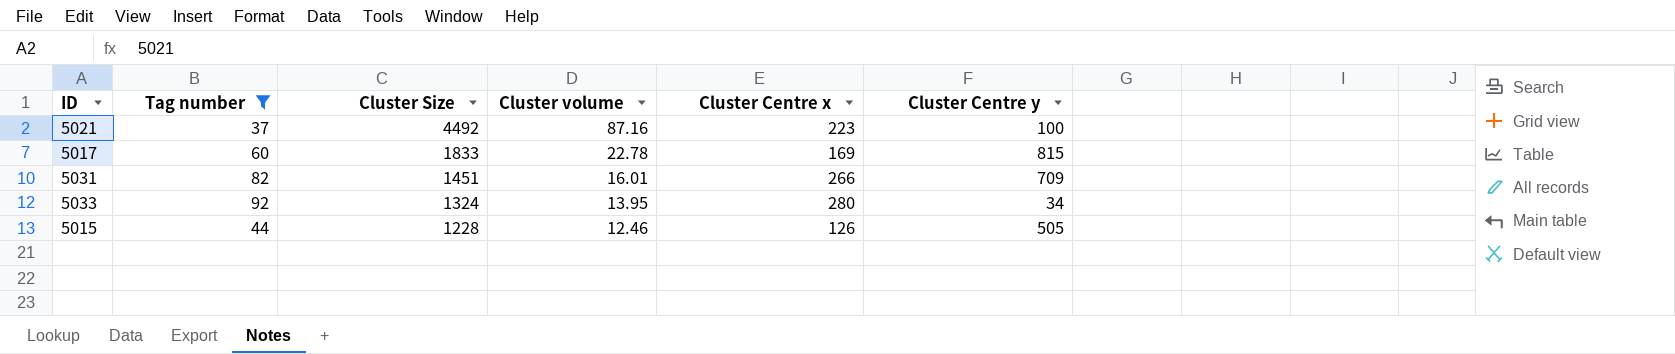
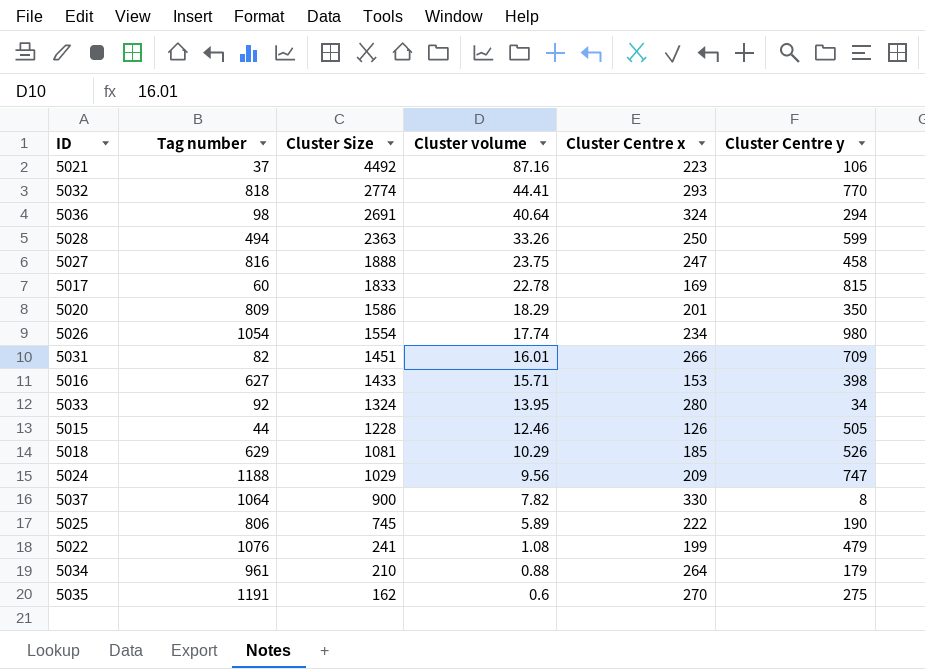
filter: Tag number <= 92 -> none
5021 | Cluster Centre y: 100 -> 106

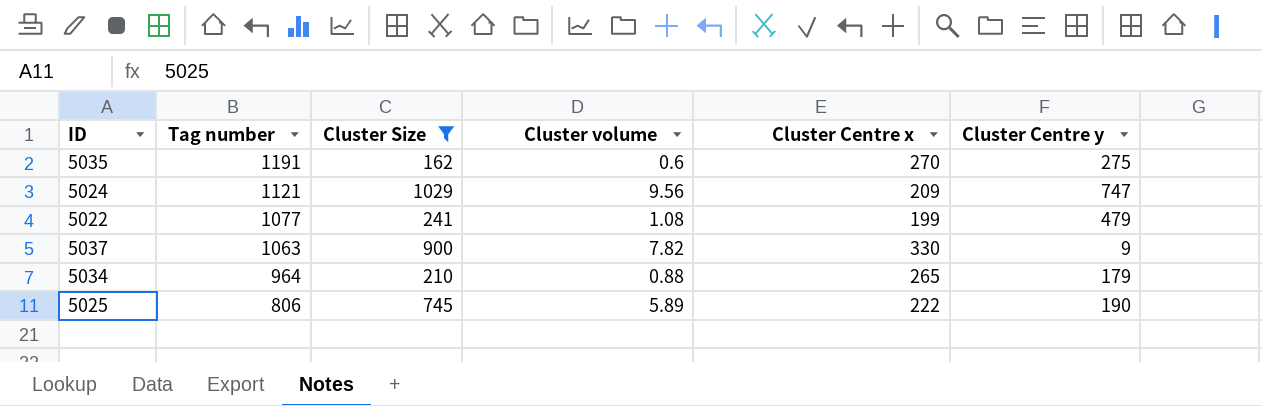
filter: none -> Cluster Size <= 1029
row order: Cluster Size descending -> Tag number descending
5024 | Tag number: 1188 -> 1121
5022 | Tag number: 1076 -> 1077
5037 | Tag number: 1064 -> 1063
5037 | Cluster Centre y: 8 -> 9
5034 | Tag number: 961 -> 964
5034 | Cluster Centre x: 264 -> 265

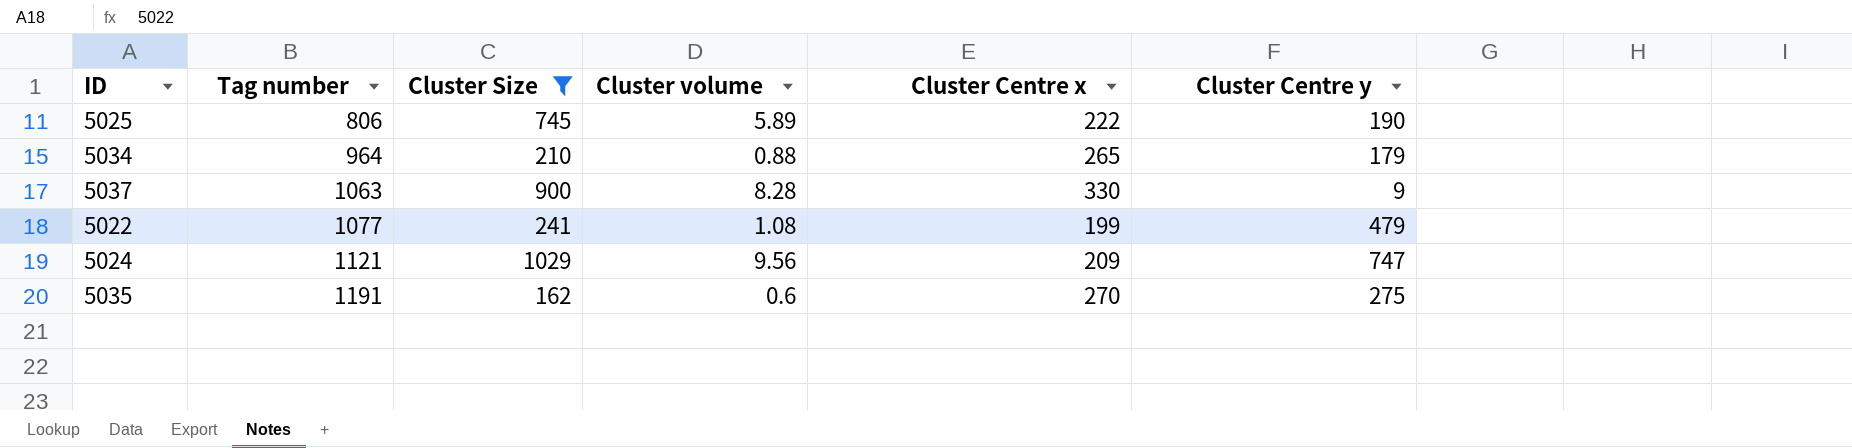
row order: Tag number descending -> Tag number ascending
5037 | Cluster volume: 7.82 -> 8.28

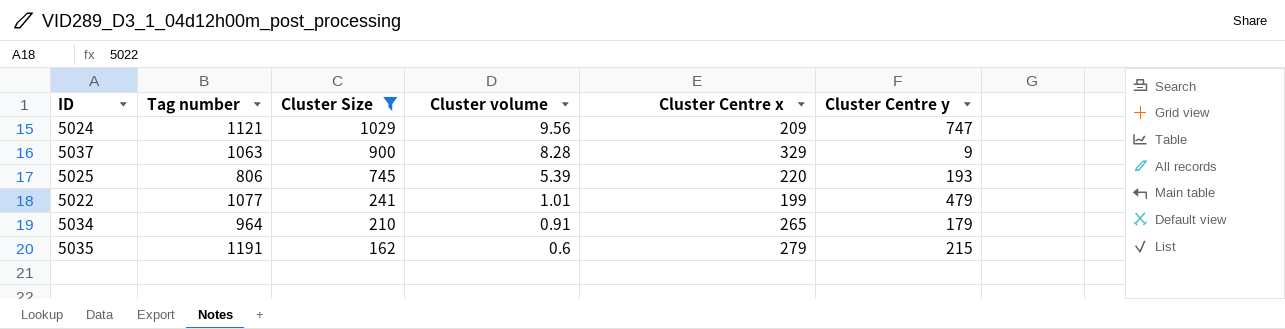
row order: Tag number ascending -> Cluster Size descending
5037 | Cluster Centre x: 330 -> 329
5025 | Cluster volume: 5.89 -> 5.39
5025 | Cluster Centre x: 222 -> 220
5025 | Cluster Centre y: 190 -> 193
5022 | Cluster volume: 1.08 -> 1.01
5034 | Cluster volume: 0.88 -> 0.91
5035 | Cluster Centre x: 270 -> 279
5035 | Cluster Centre y: 275 -> 215

